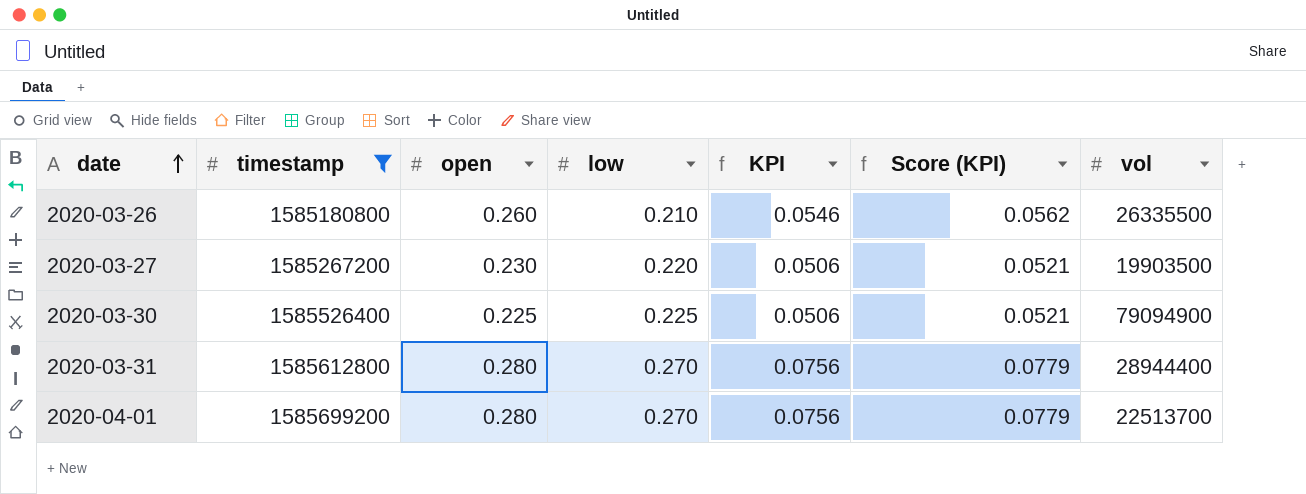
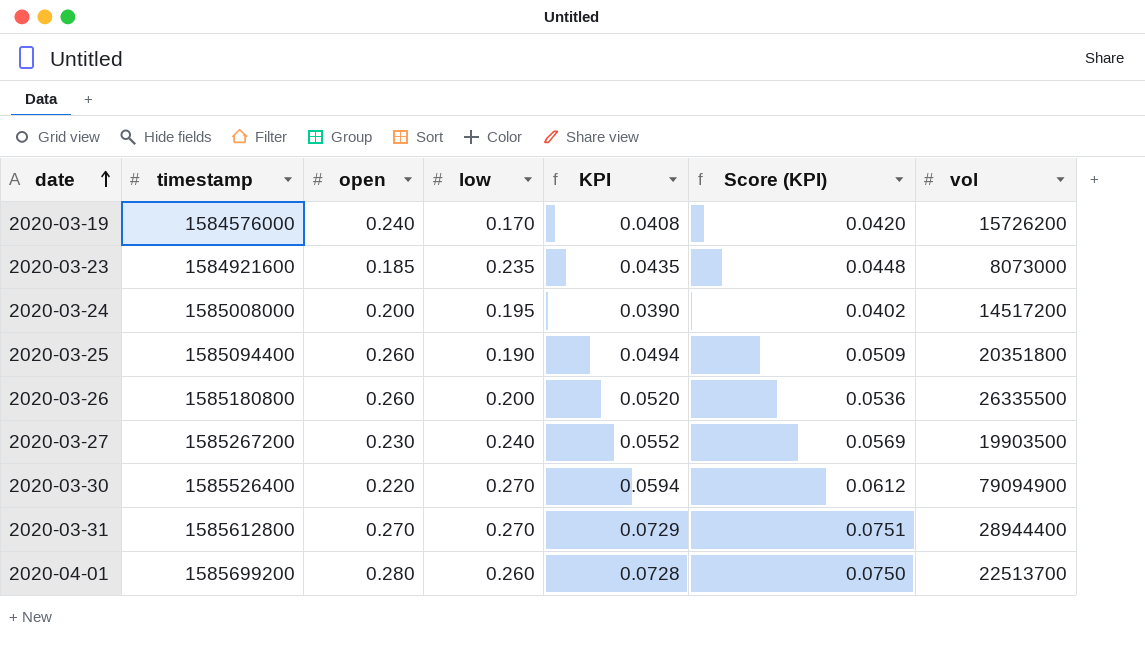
filter: timestamp >= 1585180800 -> none
2020-03-26 | low: 0.210 -> 0.200
2020-03-26 | KPI: 0.0546 -> 0.0520
2020-03-26 | Score (KPI): 0.0562 -> 0.0536
2020-03-27 | low: 0.220 -> 0.240
2020-03-27 | KPI: 0.0506 -> 0.0552
2020-03-27 | Score (KPI): 0.0521 -> 0.0569
2020-03-30 | open: 0.225 -> 0.220
2020-03-30 | low: 0.225 -> 0.270
2020-03-30 | KPI: 0.0506 -> 0.0594
2020-03-30 | Score (KPI): 0.0521 -> 0.0612
2020-03-31 | open: 0.280 -> 0.270
2020-03-31 | KPI: 0.0756 -> 0.0729
2020-03-31 | Score (KPI): 0.0779 -> 0.0751
2020-04-01 | low: 0.270 -> 0.260
2020-04-01 | KPI: 0.0756 -> 0.0728
2020-04-01 | Score (KPI): 0.0779 -> 0.0750

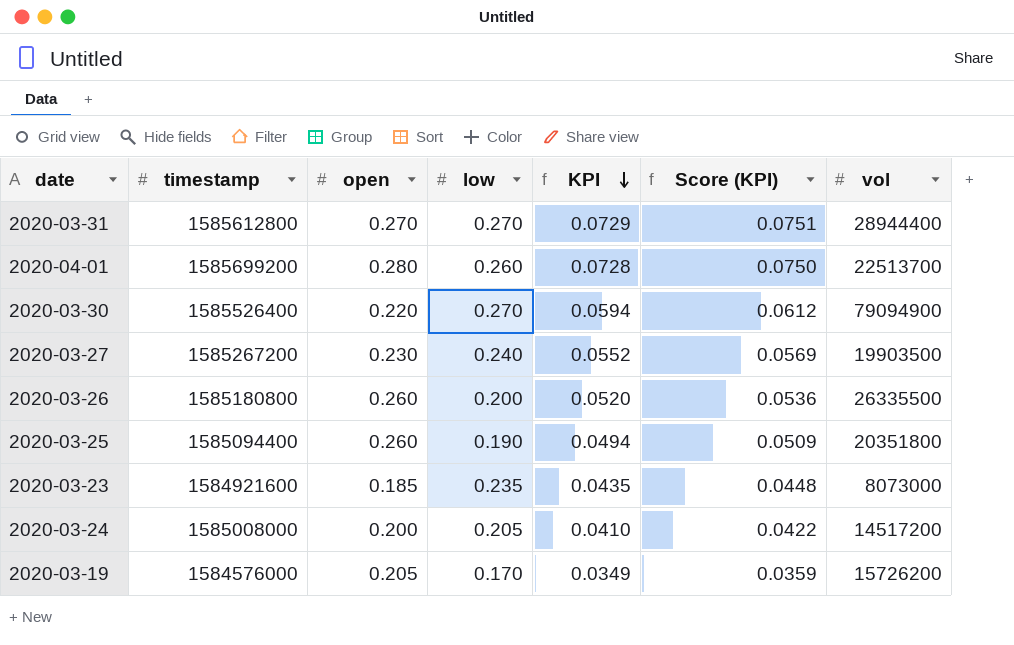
row order: date ascending -> KPI descending
2020-03-24 | low: 0.195 -> 0.205
2020-03-24 | KPI: 0.0390 -> 0.0410
2020-03-24 | Score (KPI): 0.0402 -> 0.0422
2020-03-19 | open: 0.240 -> 0.205
2020-03-19 | KPI: 0.0408 -> 0.0349
2020-03-19 | Score (KPI): 0.0420 -> 0.0359

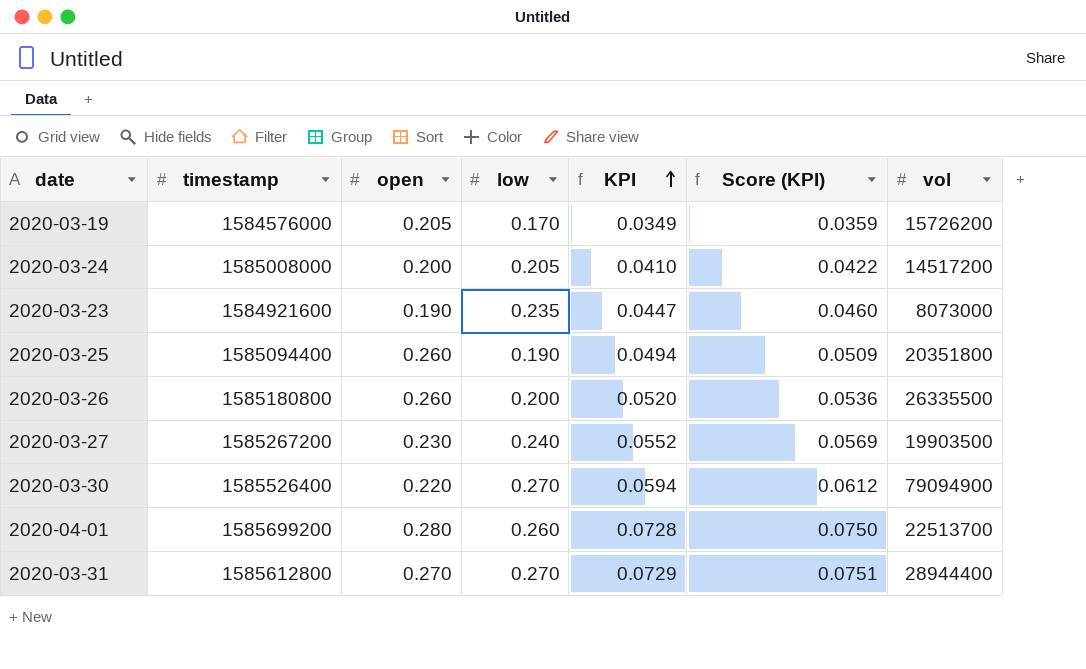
row order: KPI descending -> KPI ascending
2020-03-23 | open: 0.185 -> 0.190
2020-03-23 | KPI: 0.0435 -> 0.0447
2020-03-23 | Score (KPI): 0.0448 -> 0.0460

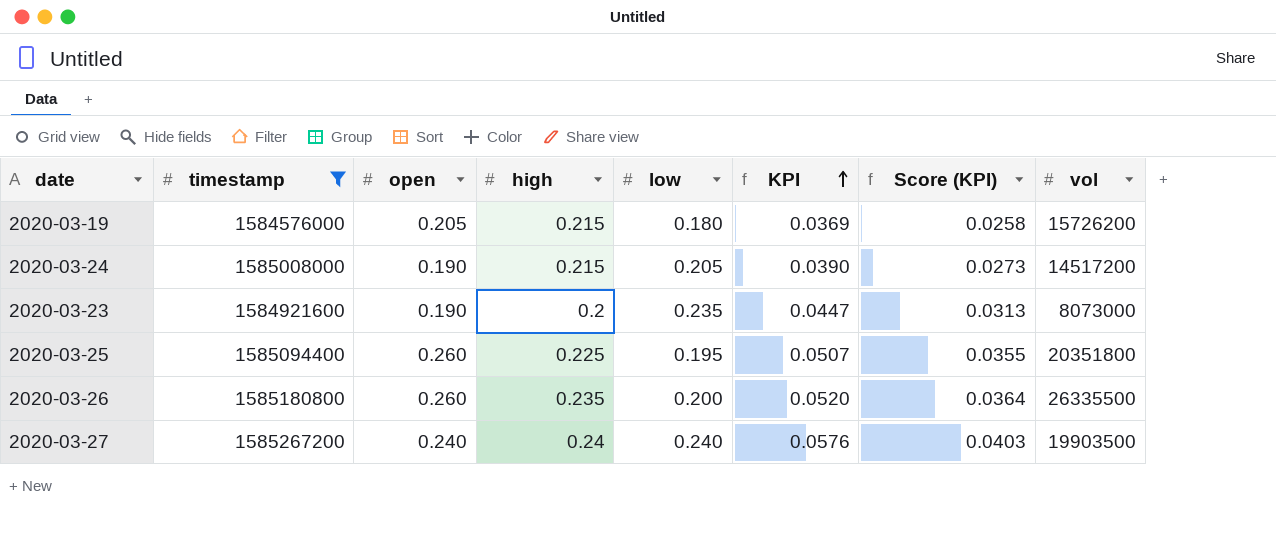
filter: none -> timestamp <= 1585267200
column high | position: none -> 4
column Score (KPI) | formula: [KPI] * 1.03 -> [KPI] * 0.7
2020-03-19 | low: 0.170 -> 0.180
2020-03-19 | KPI: 0.0349 -> 0.0369
2020-03-24 | open: 0.200 -> 0.190
2020-03-24 | KPI: 0.0410 -> 0.0390
2020-03-25 | low: 0.190 -> 0.195
2020-03-25 | KPI: 0.0494 -> 0.0507
2020-03-27 | open: 0.230 -> 0.240
2020-03-27 | KPI: 0.0552 -> 0.0576

